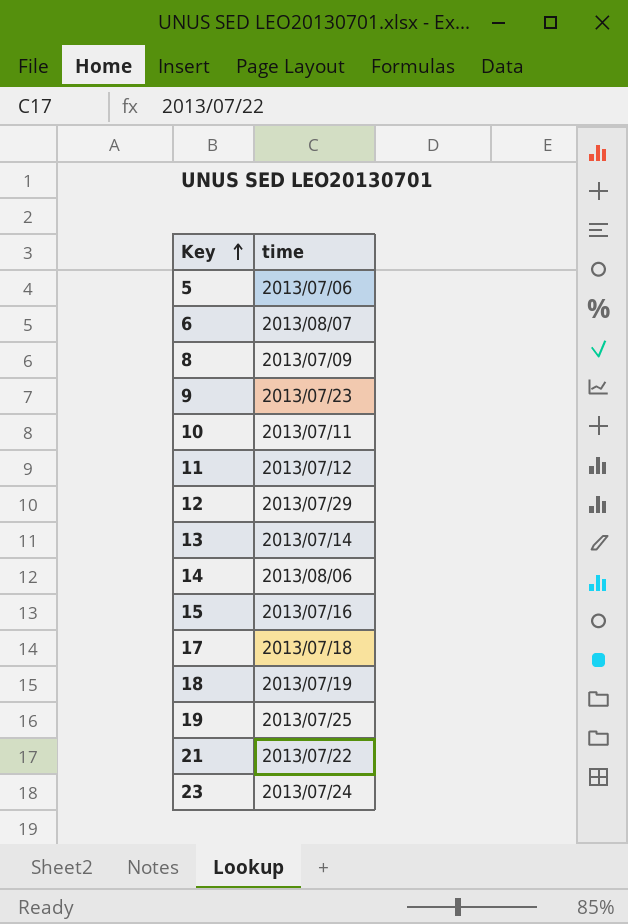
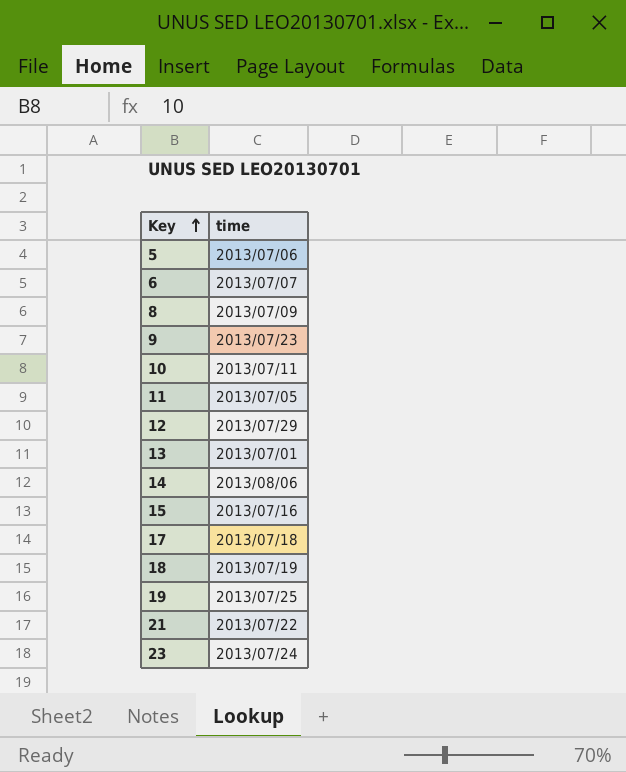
6 | time: 2013/08/07 -> 2013/07/07
11 | time: 2013/07/12 -> 2013/07/05
13 | time: 2013/07/14 -> 2013/07/01

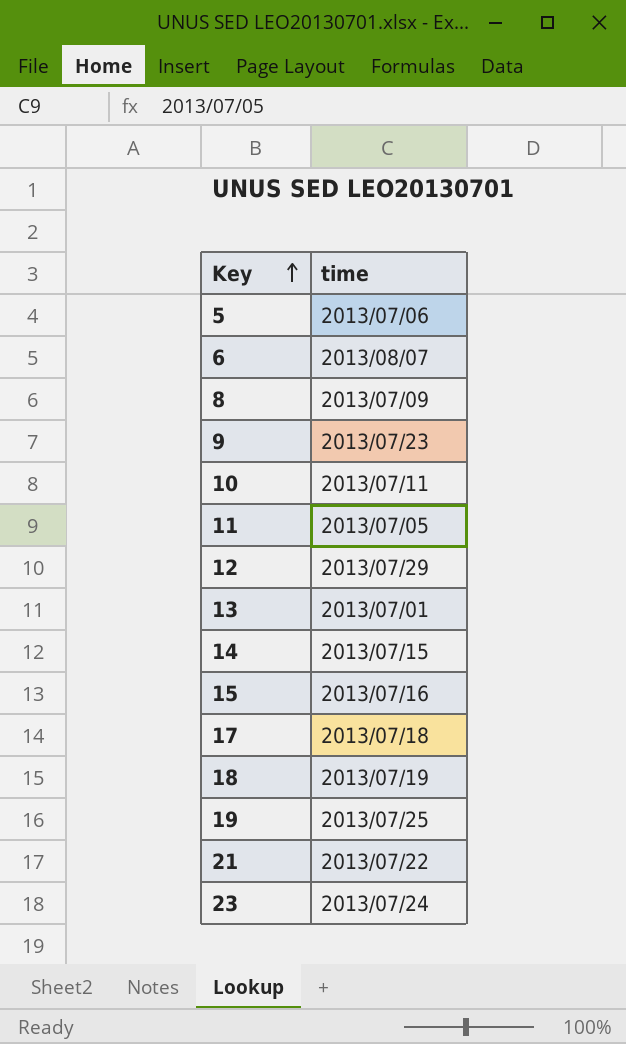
6 | time: 2013/07/07 -> 2013/08/07
14 | time: 2013/08/06 -> 2013/07/15

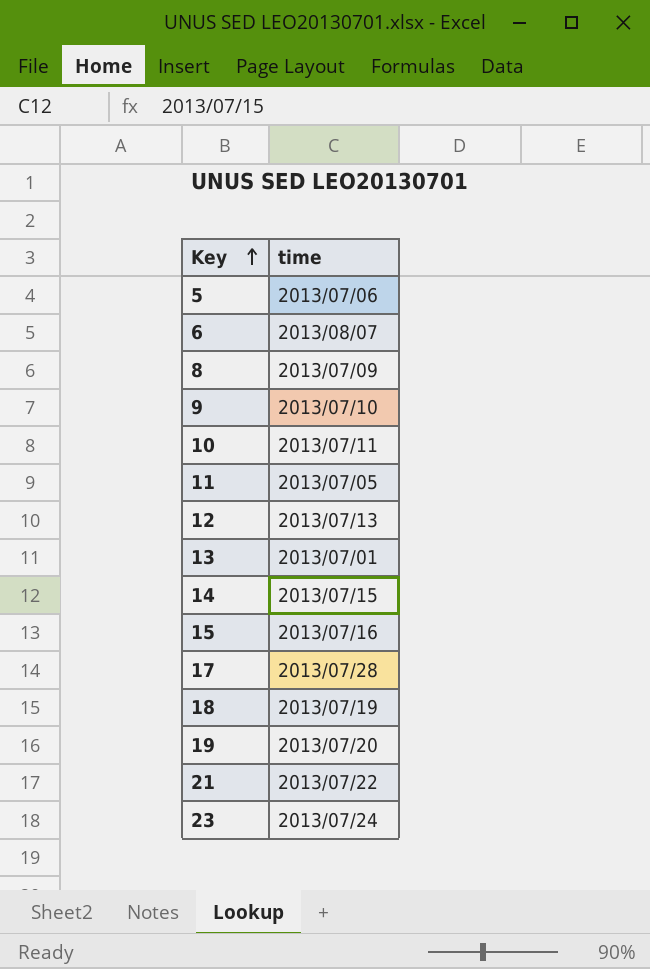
9 | time: 2013/07/23 -> 2013/07/10
12 | time: 2013/07/29 -> 2013/07/13
17 | time: 2013/07/18 -> 2013/07/28
19 | time: 2013/07/25 -> 2013/07/20

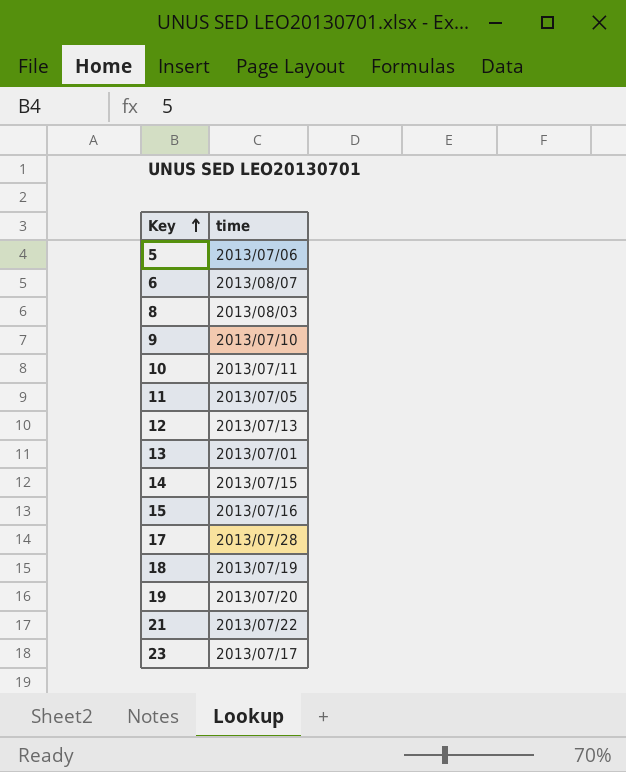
8 | time: 2013/07/09 -> 2013/08/03
23 | time: 2013/07/24 -> 2013/07/17

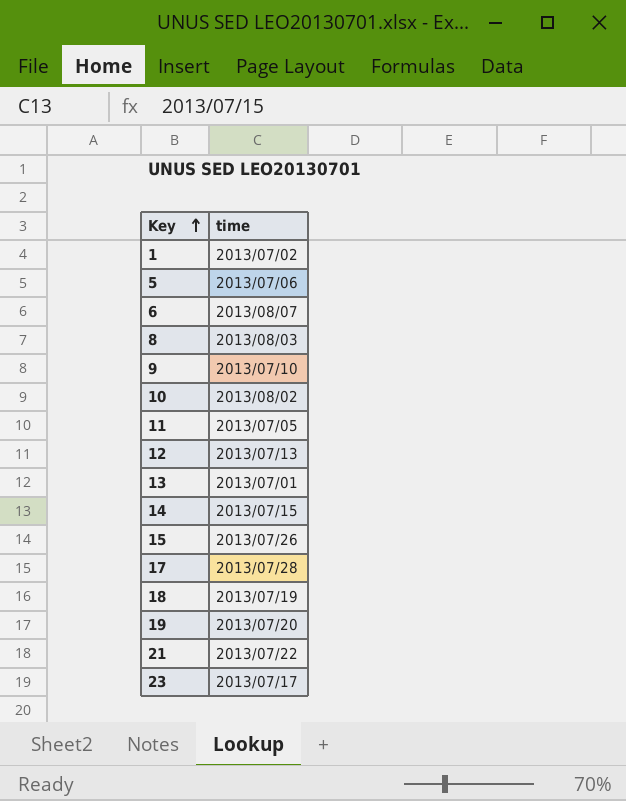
row 1: none -> 2013/07/02
10 | time: 2013/07/11 -> 2013/08/02
15 | time: 2013/07/16 -> 2013/07/26

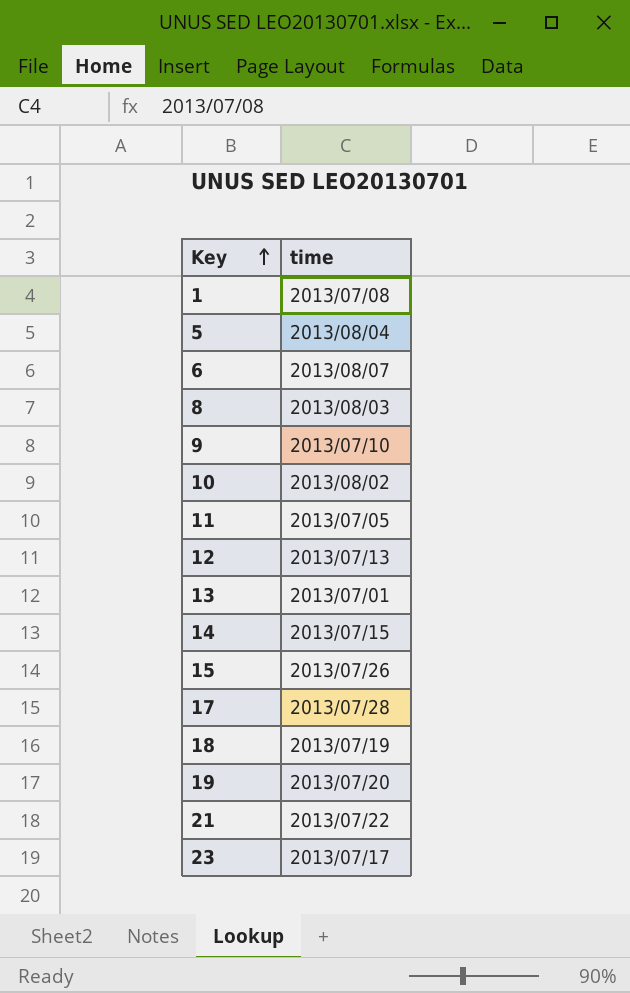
1 | time: 2013/07/02 -> 2013/07/08
5 | time: 2013/07/06 -> 2013/08/04

